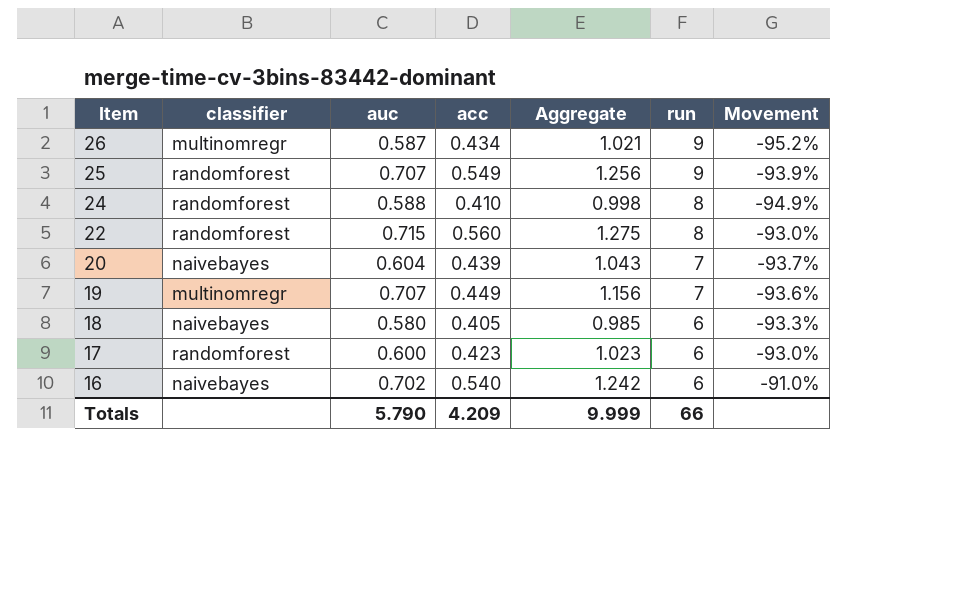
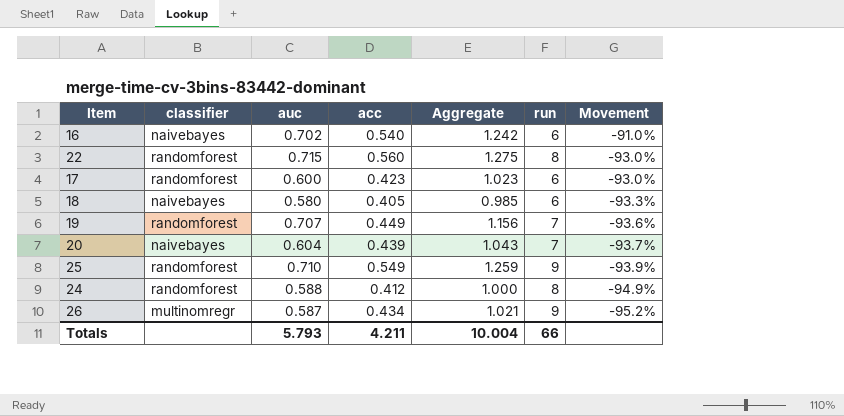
row order: Item descending -> Movement descending
19 | classifier: multinomregr -> randomforest
25 | auc: 0.707 -> 0.710
25 | Aggregate: 1.256 -> 1.259
24 | acc: 0.410 -> 0.412
24 | Aggregate: 0.998 -> 1.000
Totals | auc: 5.790 -> 5.793
Totals | acc: 4.209 -> 4.211
Totals | Aggregate: 9.999 -> 10.004

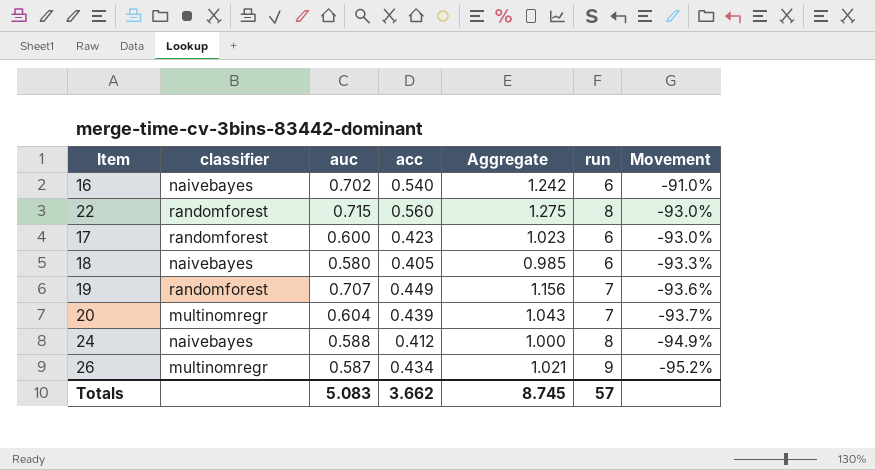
row 25: randomforest | 0.710 | 0.549 | 1.259 | 9 | -93.9% -> none
20 | classifier: naivebayes -> multinomregr
24 | classifier: randomforest -> naivebayes
Totals | auc: 5.793 -> 5.083
Totals | acc: 4.211 -> 3.662
Totals | Aggregate: 10.004 -> 8.745
Totals | run: 66 -> 57

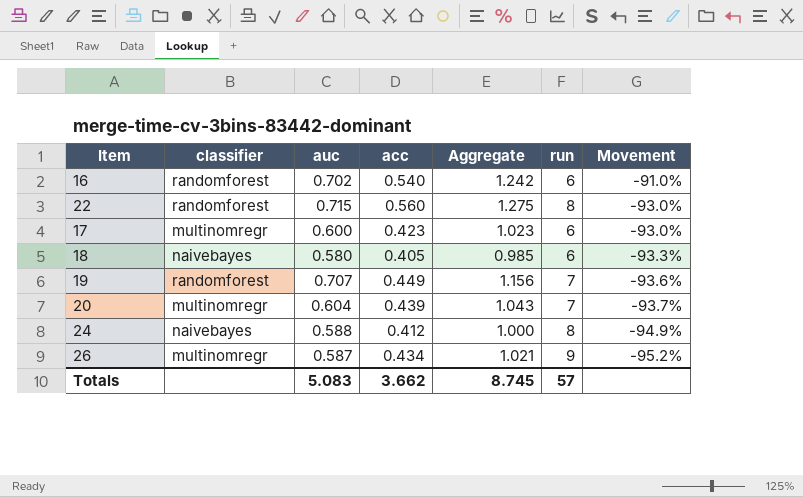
16 | classifier: naivebayes -> randomforest
17 | classifier: randomforest -> multinomregr

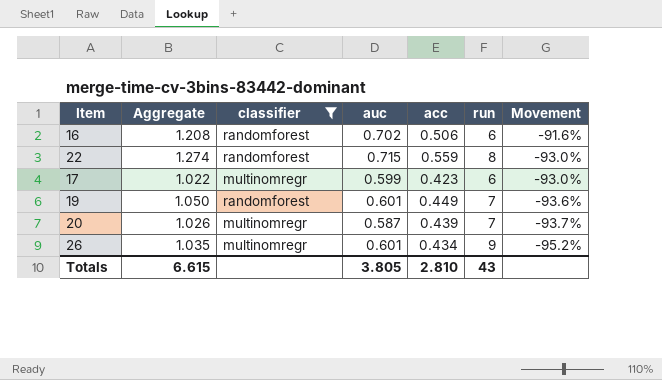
filter: none -> classifier != naivebayes
column Aggregate | position: 5 -> 2
16 | Aggregate: 1.242 -> 1.208
16 | acc: 0.540 -> 0.506
16 | Movement: -91.0% -> -91.6%
22 | Aggregate: 1.275 -> 1.274
22 | acc: 0.560 -> 0.559
17 | Aggregate: 1.023 -> 1.022
17 | auc: 0.600 -> 0.599
19 | Aggregate: 1.156 -> 1.050
19 | auc: 0.707 -> 0.601
20 | Aggregate: 1.043 -> 1.026
20 | auc: 0.604 -> 0.587
26 | Aggregate: 1.021 -> 1.035
26 | auc: 0.587 -> 0.601
Totals | Aggregate: 8.745 -> 6.615
Totals | auc: 5.083 -> 3.805
Totals | acc: 3.662 -> 2.810
Totals | run: 57 -> 43

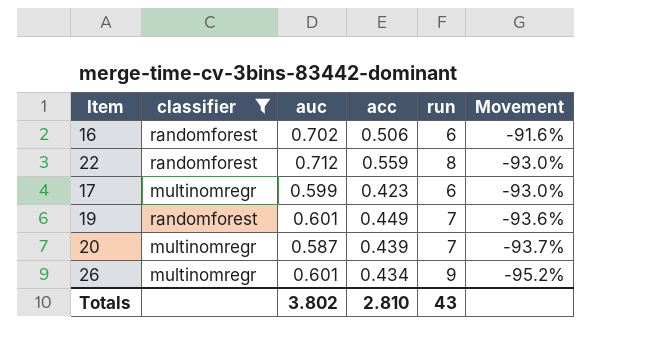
column Aggregate | formula: [auc] + [acc] -> none
22 | auc: 0.715 -> 0.712
Totals | auc: 3.805 -> 3.802

